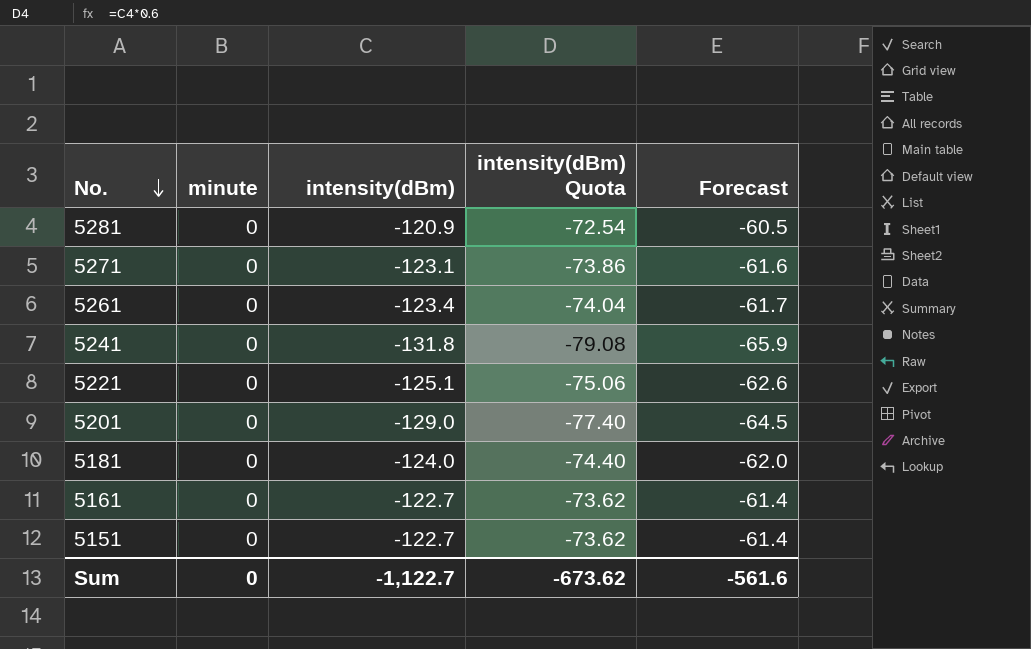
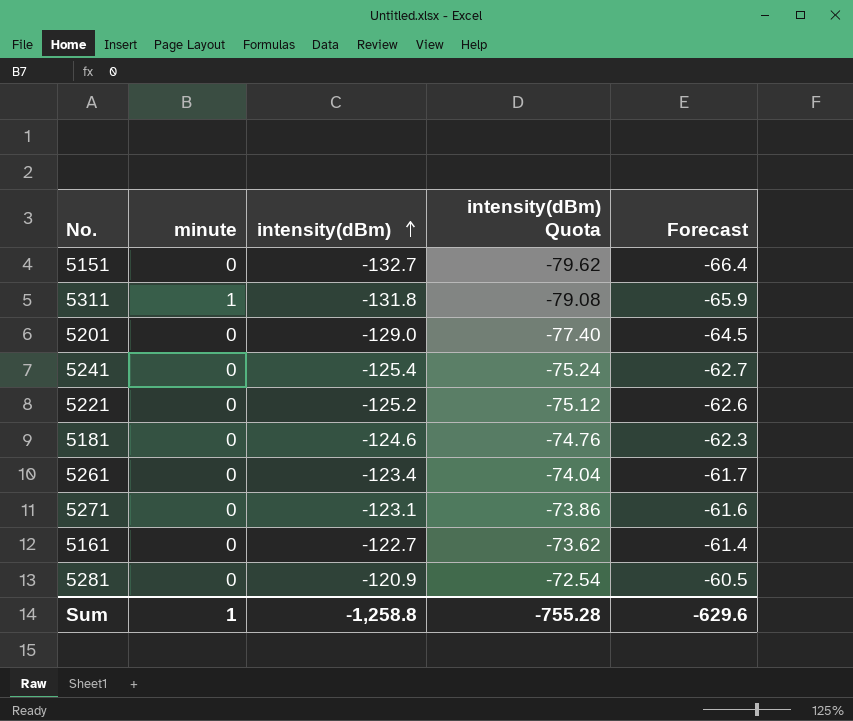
row order: No. descending -> intensity(dBm) ascending
5151 | intensity(dBm): -122.7 -> -132.7
5151 | intensity(dBm) Quota: -73.62 -> -79.62
5151 | Forecast: -61.4 -> -66.4
row 5311: none -> 1 | -131.8 | -79.08 | -65.9
5241 | intensity(dBm): -131.8 -> -125.4
5241 | intensity(dBm) Quota: -79.08 -> -75.24
5241 | Forecast: -65.9 -> -62.7
5221 | intensity(dBm): -125.1 -> -125.2
5221 | intensity(dBm) Quota: -75.06 -> -75.12
5181 | intensity(dBm): -124.0 -> -124.6
5181 | intensity(dBm) Quota: -74.40 -> -74.76
5181 | Forecast: -62.0 -> -62.3
Sum | minute: 0 -> 1
Sum | intensity(dBm): -1,122.7 -> -1,258.8
Sum | intensity(dBm) Quota: -673.62 -> -755.28
Sum | Forecast: -561.6 -> -629.6

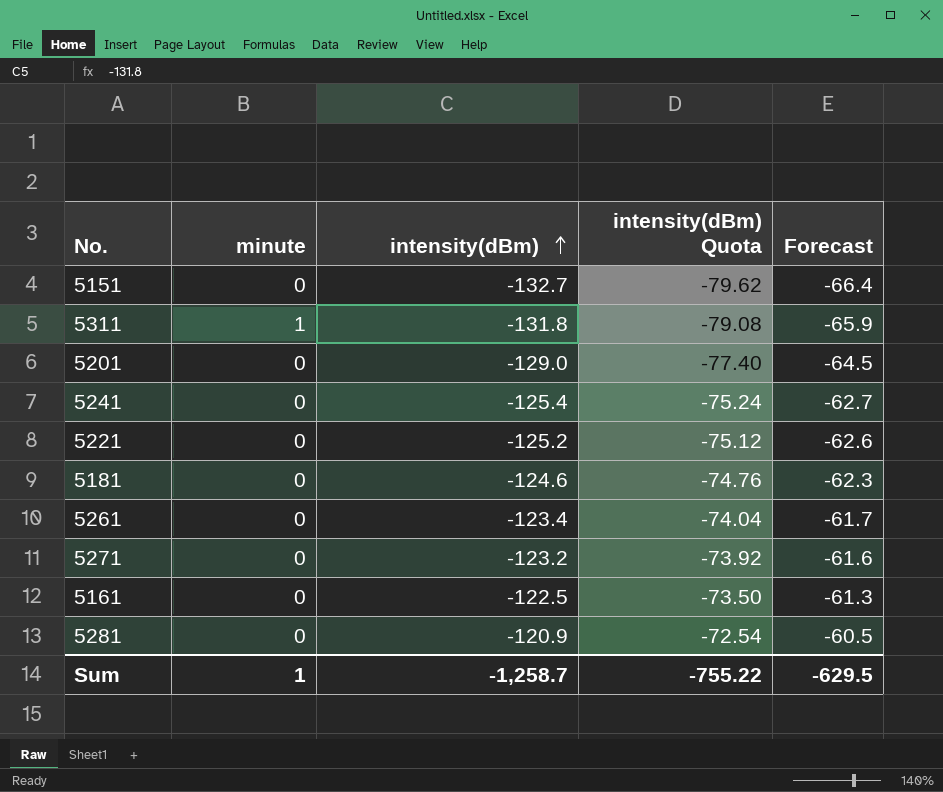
5271 | intensity(dBm): -123.1 -> -123.2
5271 | intensity(dBm) Quota: -73.86 -> -73.92
5161 | intensity(dBm): -122.7 -> -122.5
5161 | intensity(dBm) Quota: -73.62 -> -73.50
5161 | Forecast: -61.4 -> -61.3
Sum | intensity(dBm): -1,258.8 -> -1,258.7
Sum | intensity(dBm) Quota: -755.28 -> -755.22
Sum | Forecast: -629.6 -> -629.5

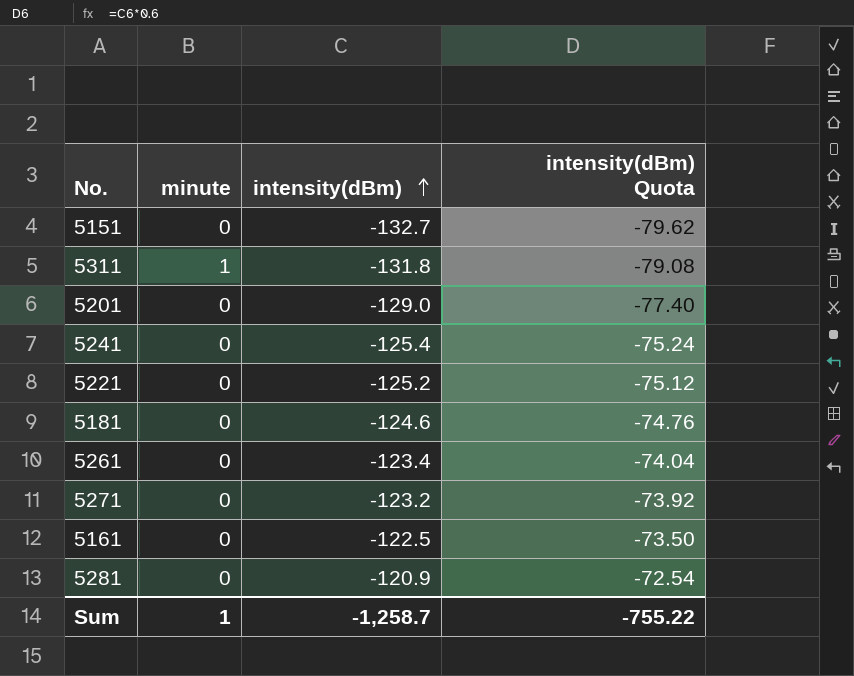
column Forecast | formula: [intensity(dBm)] * 0.5 -> none

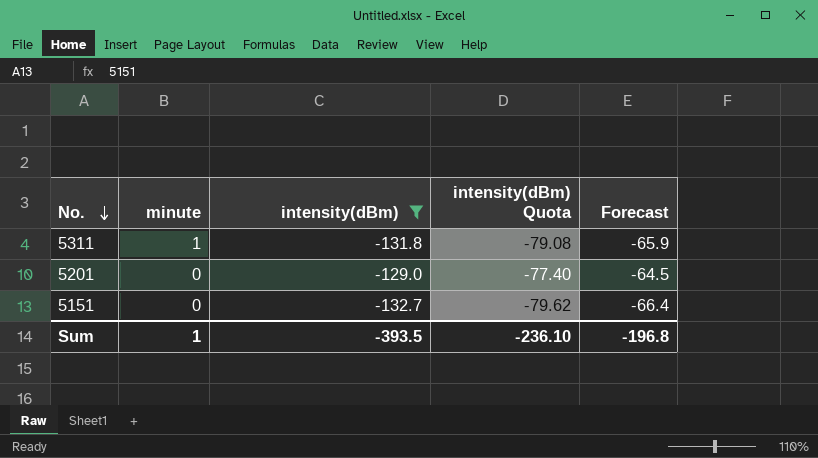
filter: none -> intensity(dBm) <= -129.0
row order: intensity(dBm) ascending -> No. descending
column Forecast | formula: none -> [intensity(dBm)] * 0.5
Sum | intensity(dBm): -1,258.7 -> -393.5
Sum | intensity(dBm) Quota: -755.22 -> -236.10

